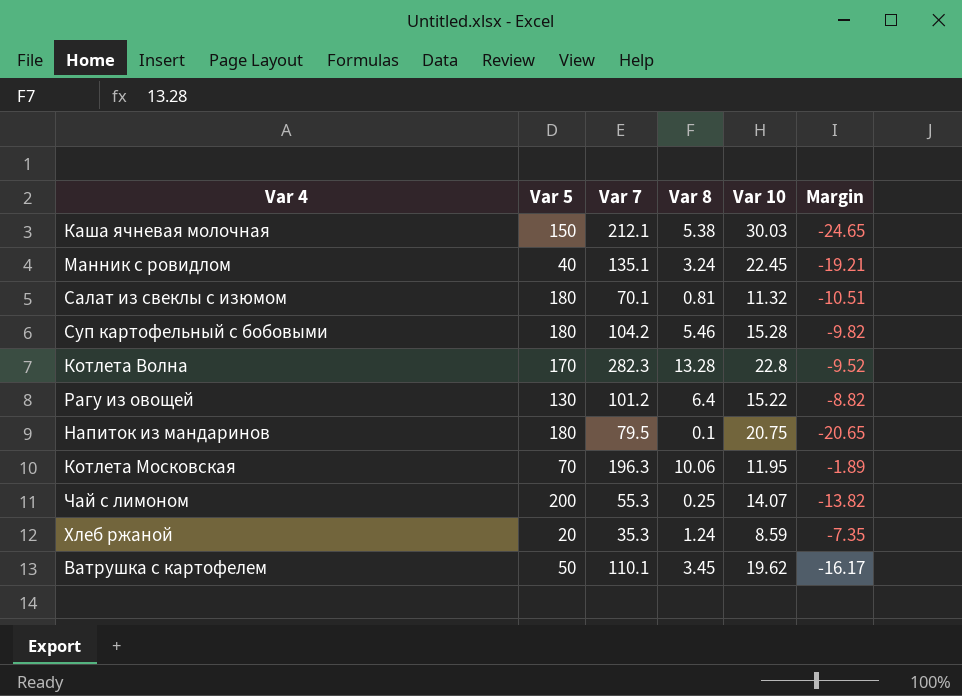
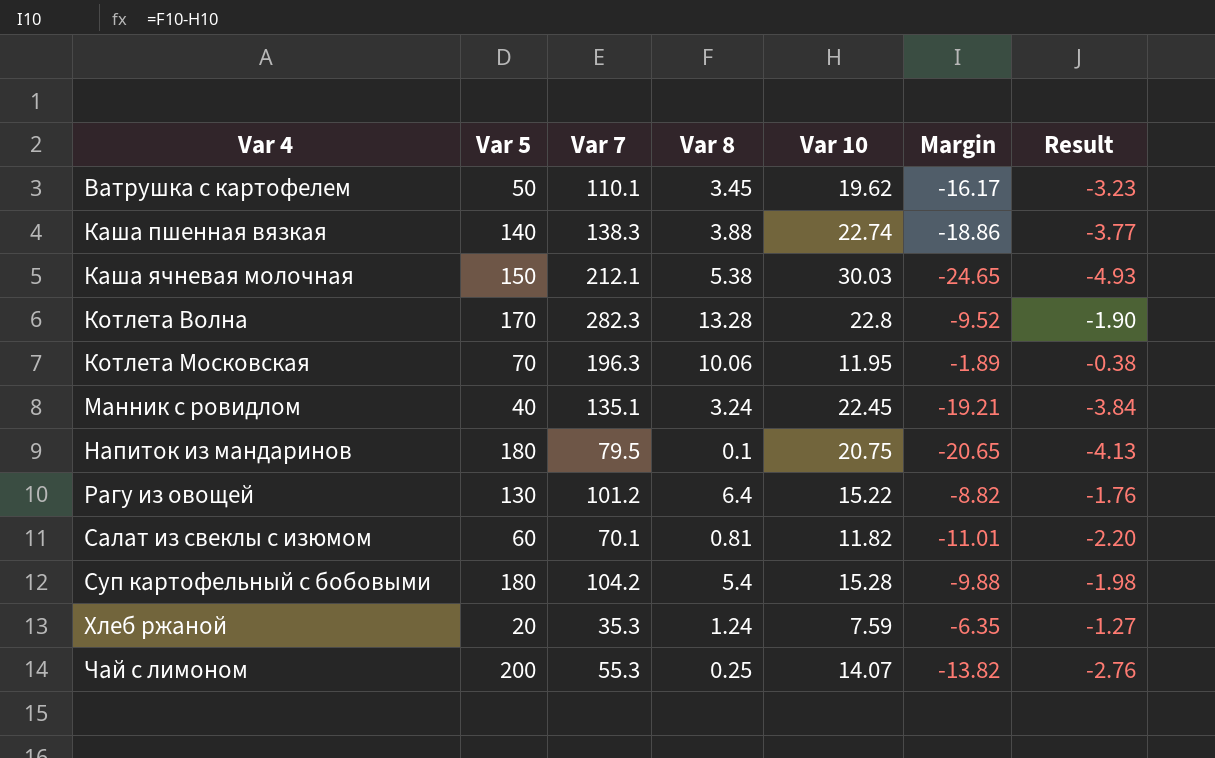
row order: none -> Var 4 ascending
column Result | formula: none -> [Margin] * 0.2
row Каша пшенная вязкая: none -> 140 | 138.3 | 3.88 | 22.74 | -18.86 | -3.77
Салат из свеклы с изюмом | Var 5: 180 -> 60
Салат из свеклы с изюмом | Var 10: 11.32 -> 11.82
Салат из свеклы с изюмом | Margin: -10.51 -> -11.01
Суп картофельный с бобовыми | Var 8: 5.46 -> 5.4
Суп картофельный с бобовыми | Margin: -9.82 -> -9.88
Хлеб ржаной | Var 10: 8.59 -> 7.59
Хлеб ржаной | Margin: -7.35 -> -6.35

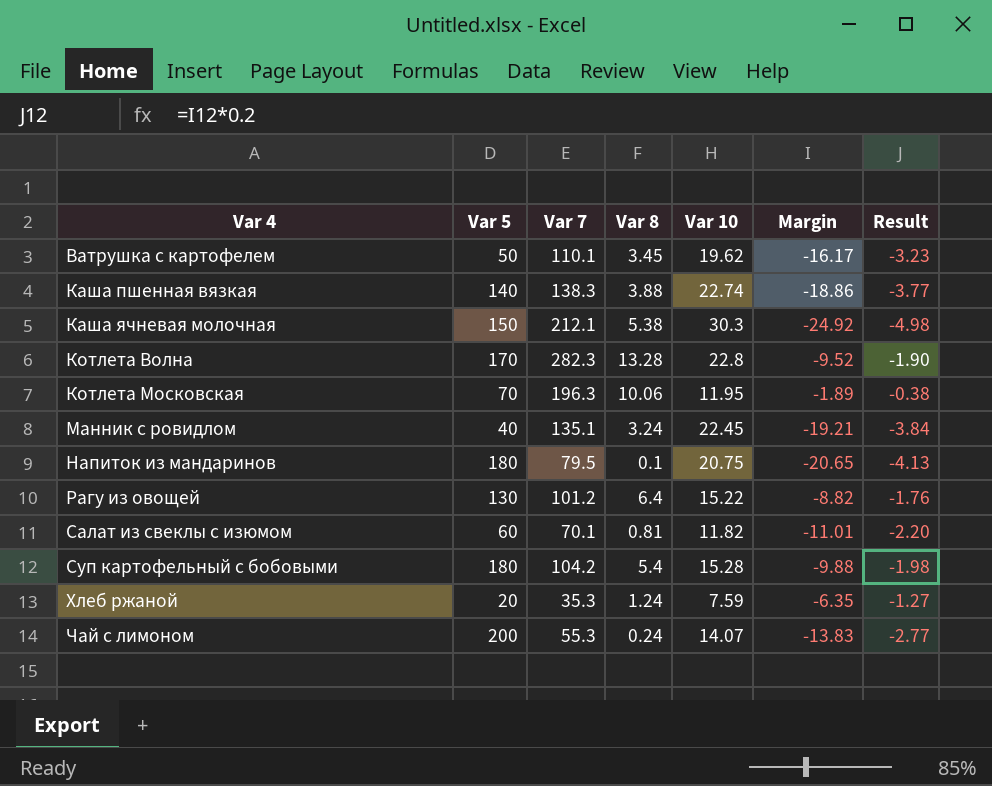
Каша ячневая молочная | Var 10: 30.03 -> 30.3
Каша ячневая молочная | Margin: -24.65 -> -24.92
Каша ячневая молочная | Result: -4.93 -> -4.98
Чай с лимоном | Var 8: 0.25 -> 0.24
Чай с лимоном | Margin: -13.82 -> -13.83
Чай с лимоном | Result: -2.76 -> -2.77

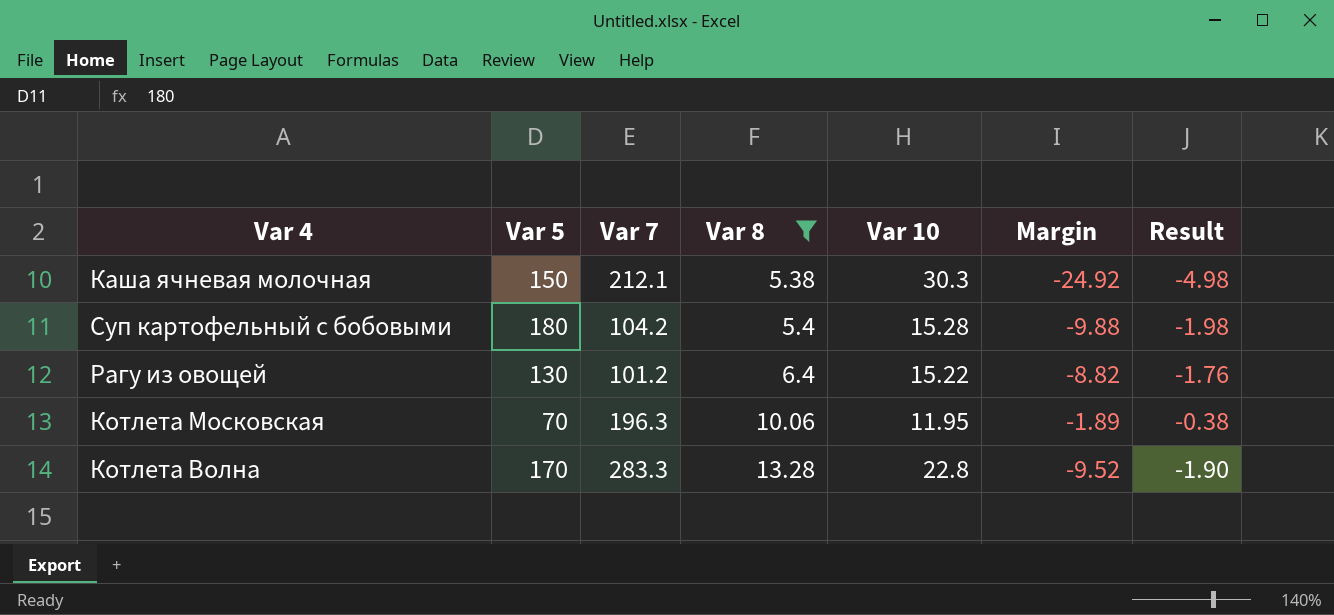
filter: none -> Var 8 >= 5.38
row order: Var 4 ascending -> Var 8 ascending
Котлета Волна | Var 7: 282.3 -> 283.3

